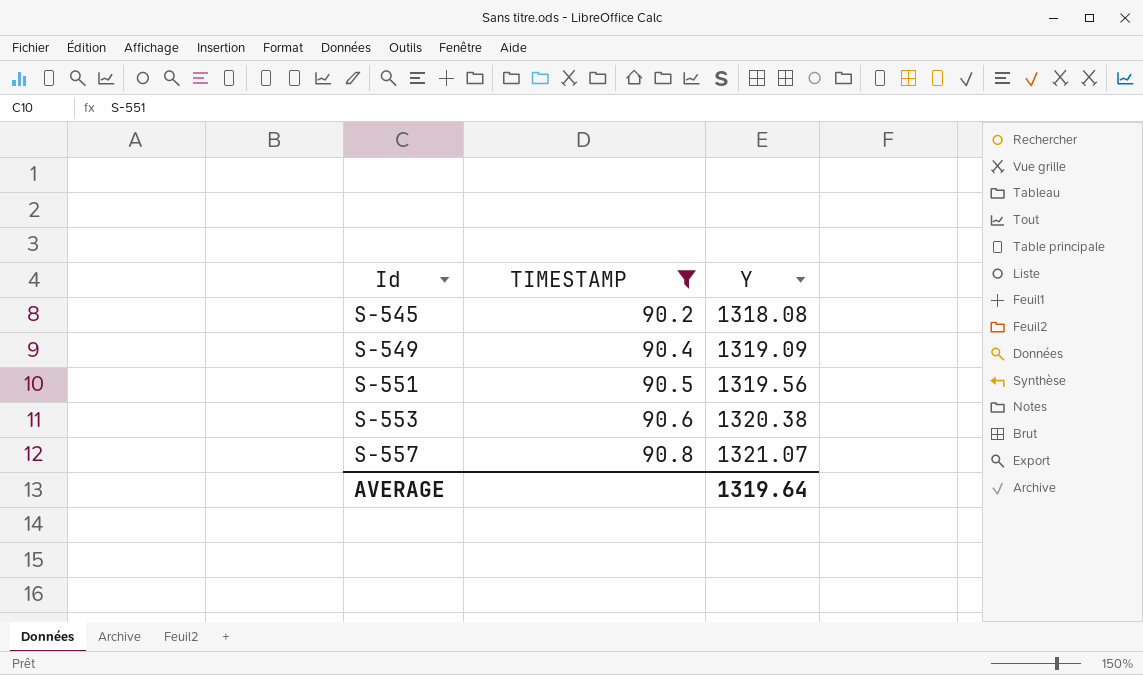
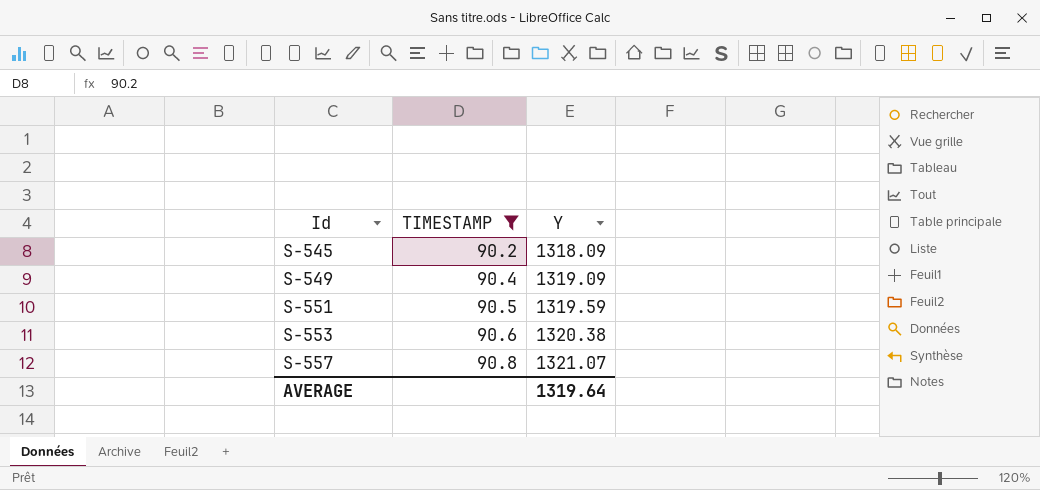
S-545 | Y: 1318.08 -> 1318.09
S-551 | Y: 1319.56 -> 1319.59

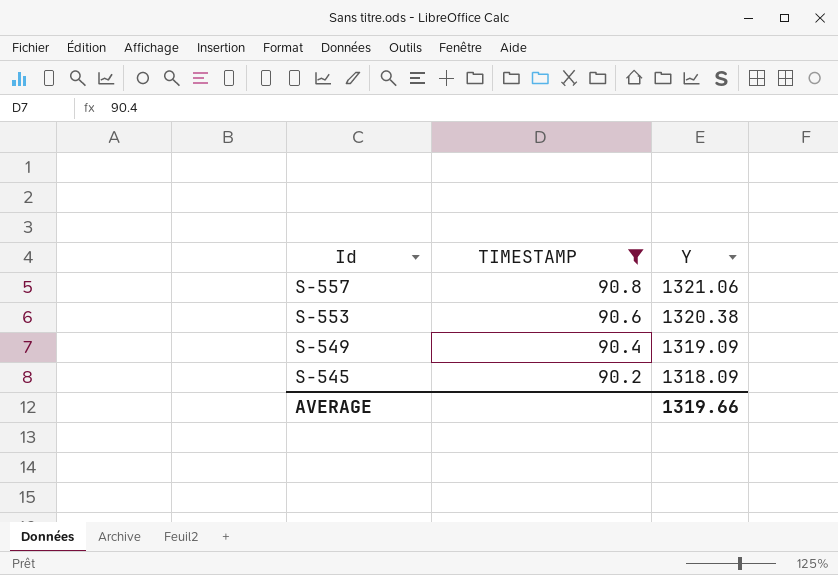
row order: Id ascending -> Id descending
row S-551: 90.5 | 1319.59 -> none
S-557 | Y: 1321.07 -> 1321.06
AVERAGE | Y: 1319.64 -> 1319.66

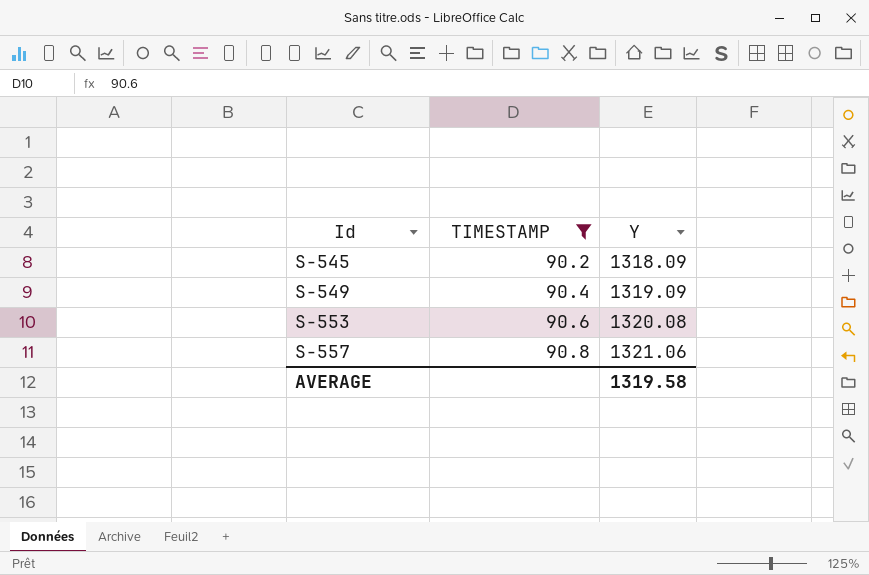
row order: Id descending -> Id ascending
S-553 | Y: 1320.38 -> 1320.08
AVERAGE | Y: 1319.66 -> 1319.58

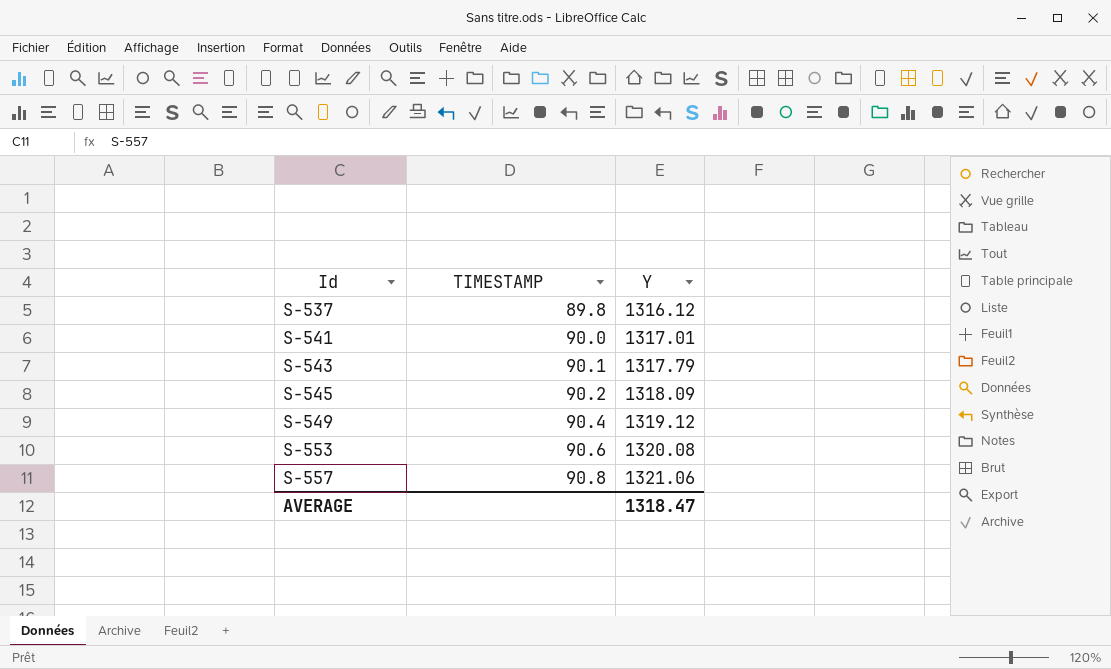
filter: TIMESTAMP >= 90.2 -> none
S-549 | Y: 1319.09 -> 1319.12
AVERAGE | Y: 1319.58 -> 1318.47

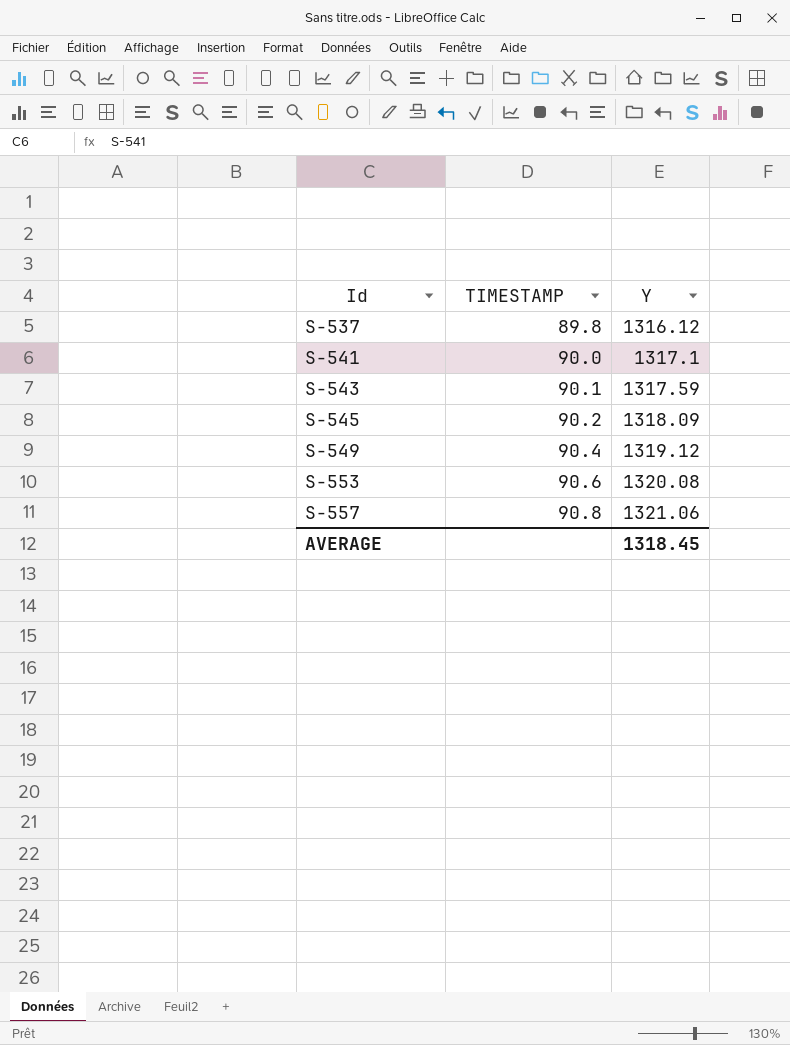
S-541 | Y: 1317.01 -> 1317.1
S-543 | Y: 1317.79 -> 1317.59
AVERAGE | Y: 1318.47 -> 1318.45

